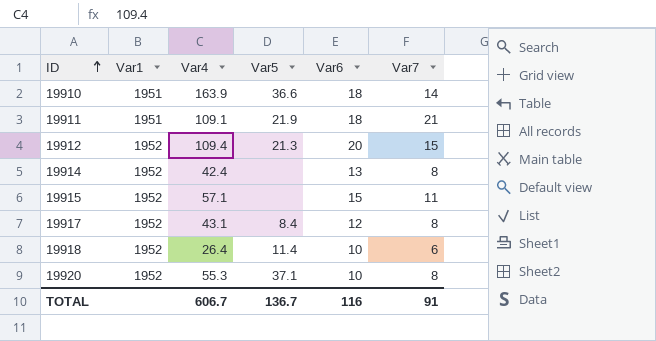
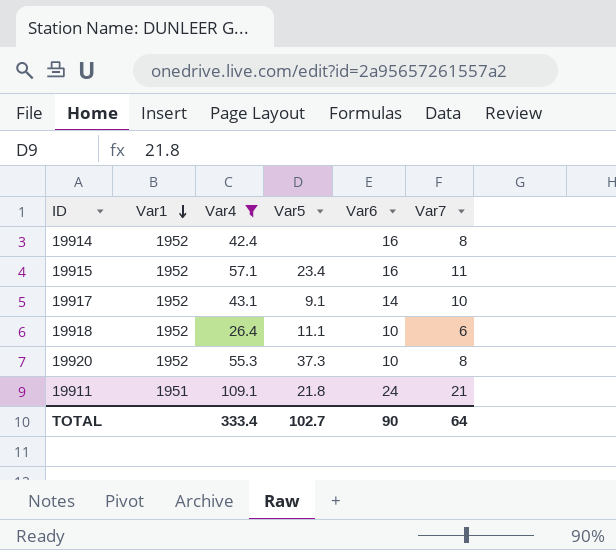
filter: none -> Var4 <= 109.1
row order: ID ascending -> Var1 descending
19914 | Var6: 13 -> 16
19915 | Var5: none -> 23.4
19915 | Var6: 15 -> 16
19917 | Var5: 8.4 -> 9.1
19917 | Var6: 12 -> 14
19917 | Var7: 8 -> 10
19918 | Var5: 11.4 -> 11.1
19920 | Var5: 37.1 -> 37.3
19911 | Var5: 21.9 -> 21.8
19911 | Var6: 18 -> 24
TOTAL | Var4: 606.7 -> 333.4
TOTAL | Var5: 136.7 -> 102.7
TOTAL | Var6: 116 -> 90
TOTAL | Var7: 91 -> 64

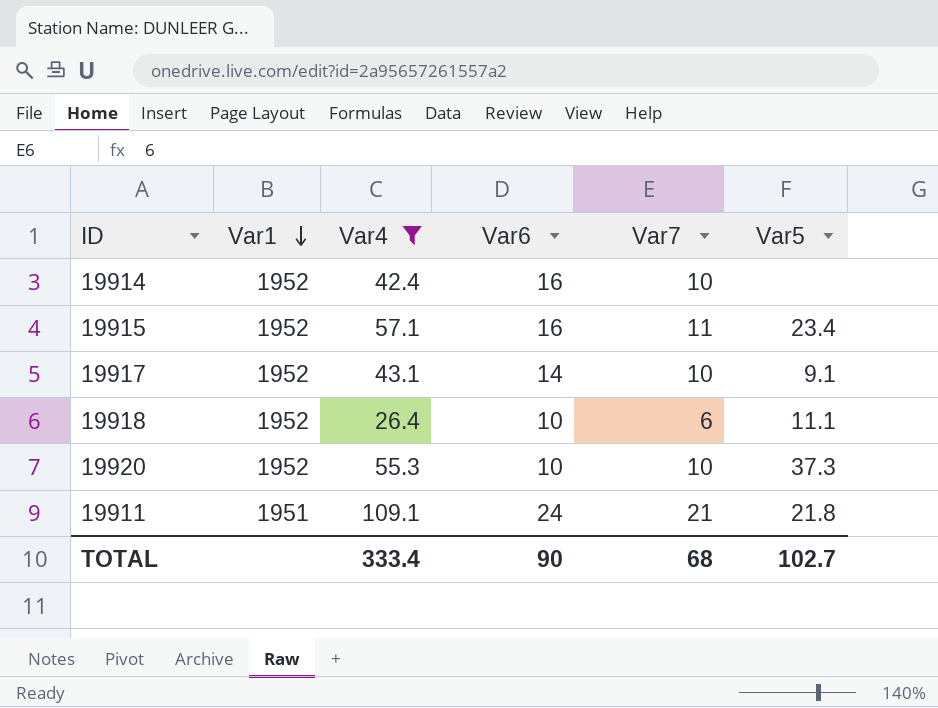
column Var5 | position: 4 -> 6
19914 | Var7: 8 -> 10
19920 | Var7: 8 -> 10
TOTAL | Var7: 64 -> 68

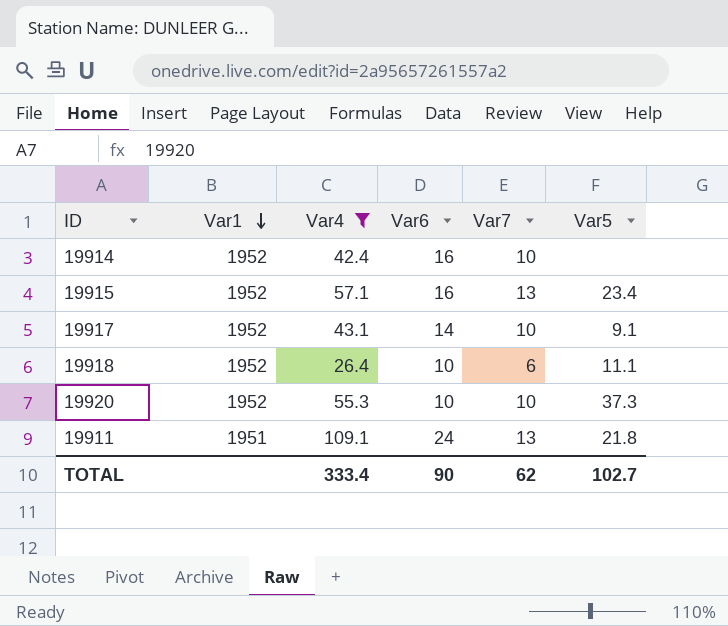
19915 | Var7: 11 -> 13
19911 | Var7: 21 -> 13
TOTAL | Var7: 68 -> 62

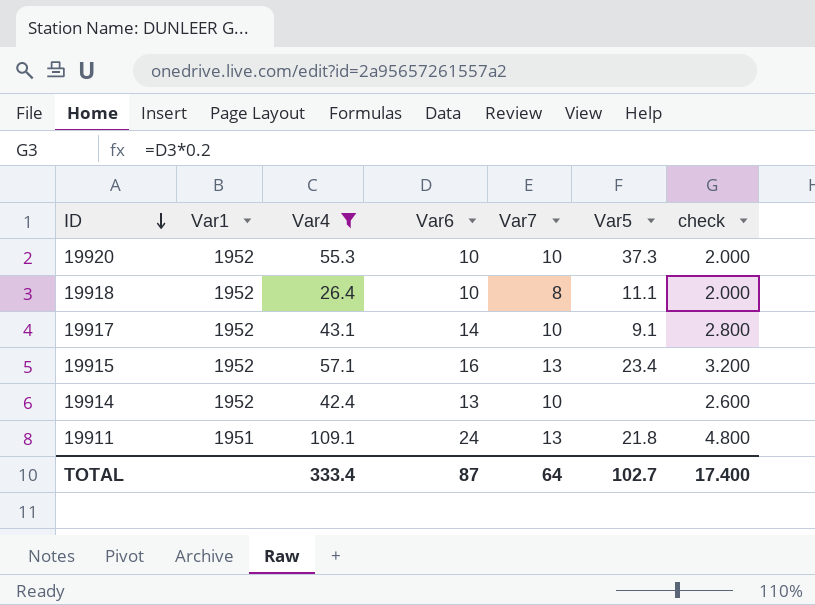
row order: Var1 descending -> ID descending
column check | formula: none -> [Var6] * 0.2
19918 | Var7: 6 -> 8
19914 | Var6: 16 -> 13
TOTAL | Var6: 90 -> 87
TOTAL | Var7: 62 -> 64

